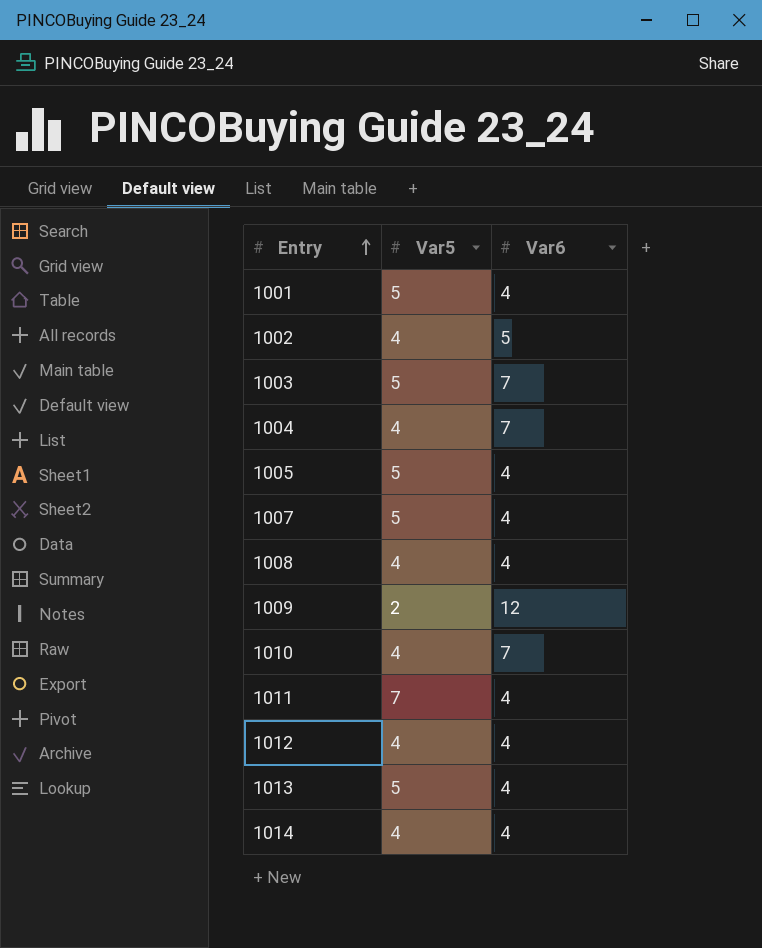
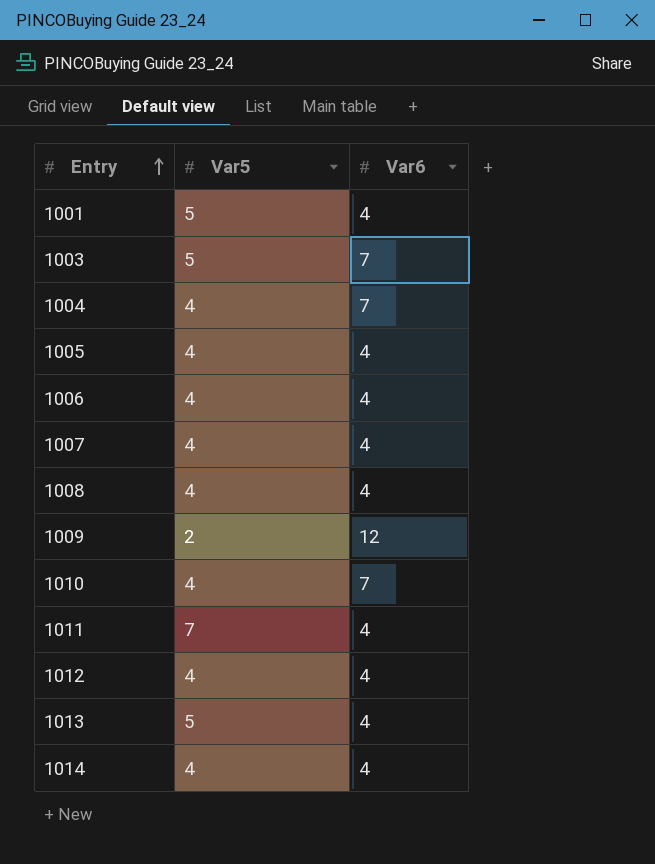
row 1002: 4 | 5 -> none
1005 | Var5: 5 -> 4
row 1006: none -> 4 | 4
1007 | Var5: 5 -> 4

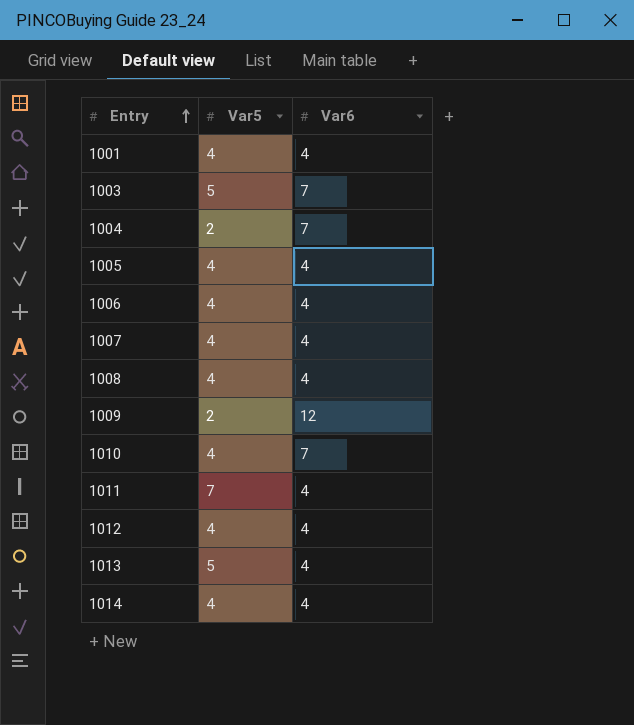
1001 | Var5: 5 -> 4
1004 | Var5: 4 -> 2

